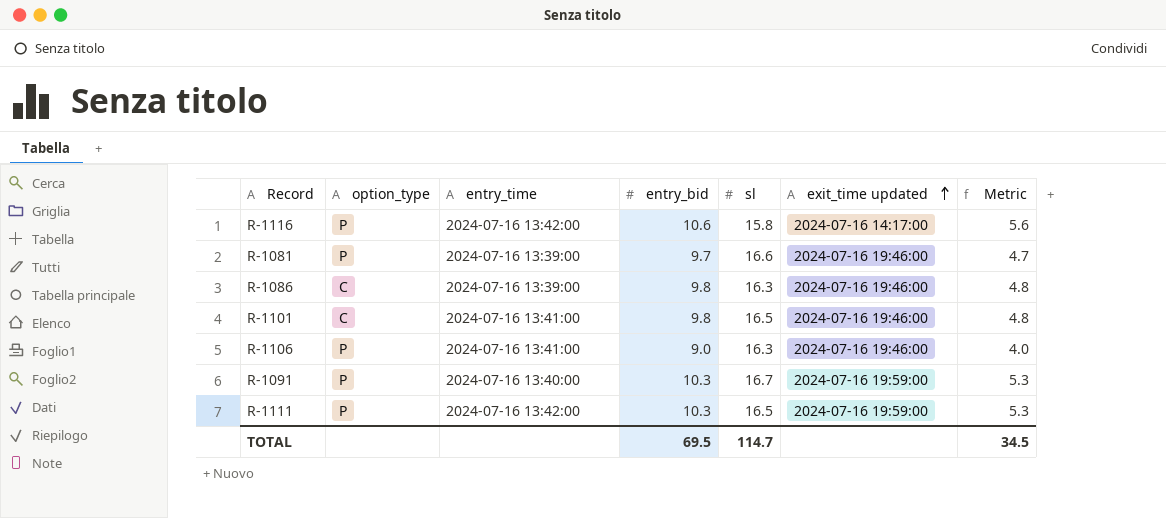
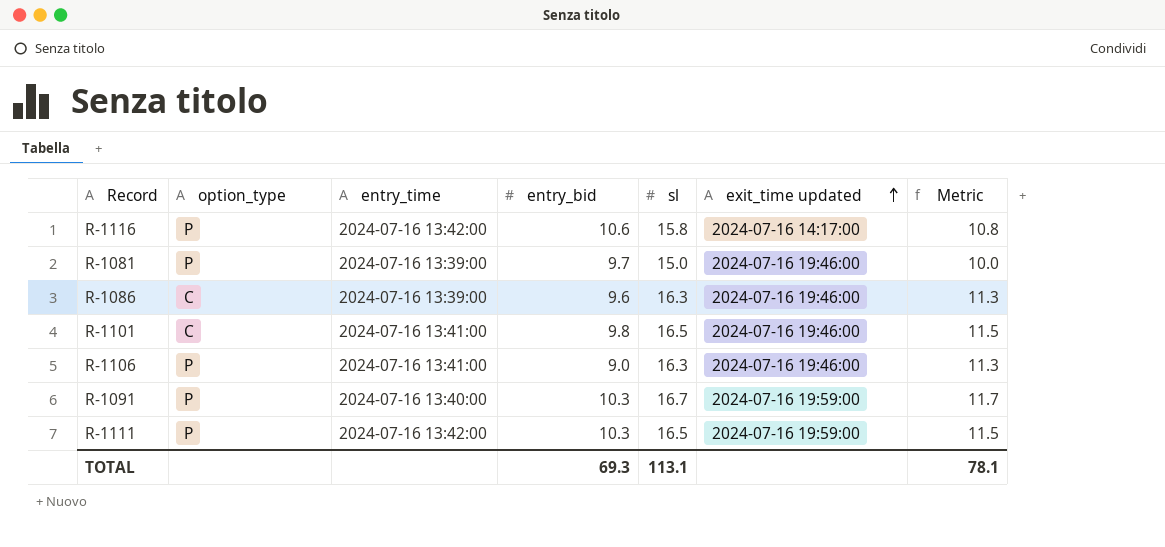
column Metric | formula: [entry_bid] - 5 -> [sl] - 5
R-1081 | sl: 16.6 -> 15.0
R-1086 | entry_bid: 9.8 -> 9.6
TOTAL | entry_bid: 69.5 -> 69.3
TOTAL | sl: 114.7 -> 113.1
TOTAL | Metric: 34.5 -> 78.1

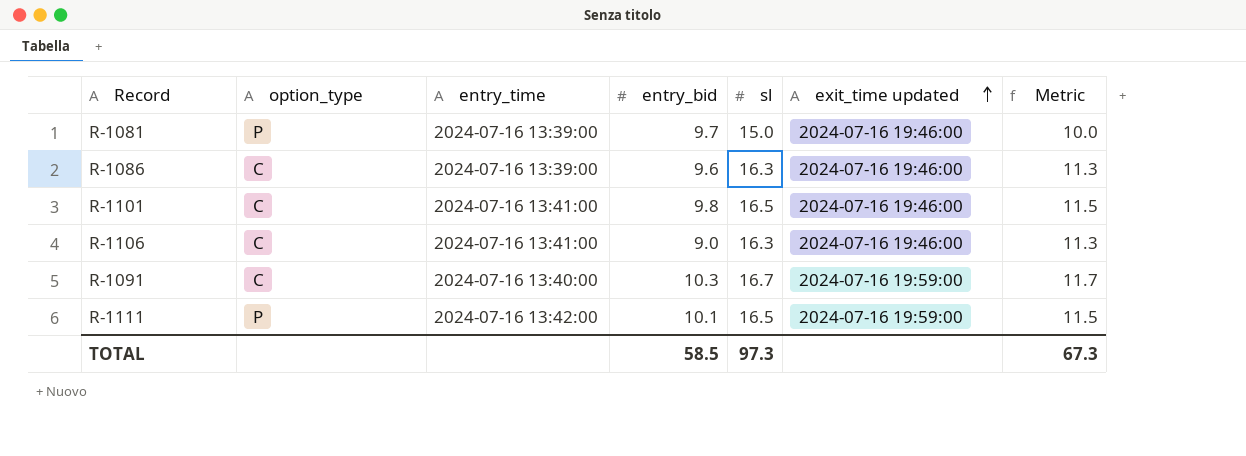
row R-1116: P | 2024-07-16 13:42:00 | 10.6 | 15.8 | 2024-07-16 14:17:00 | 10.8 -> none
R-1106 | option_type: P -> C
R-1091 | option_type: P -> C
R-1111 | entry_bid: 10.3 -> 10.1
TOTAL | entry_bid: 69.3 -> 58.5
TOTAL | sl: 113.1 -> 97.3
TOTAL | Metric: 78.1 -> 67.3

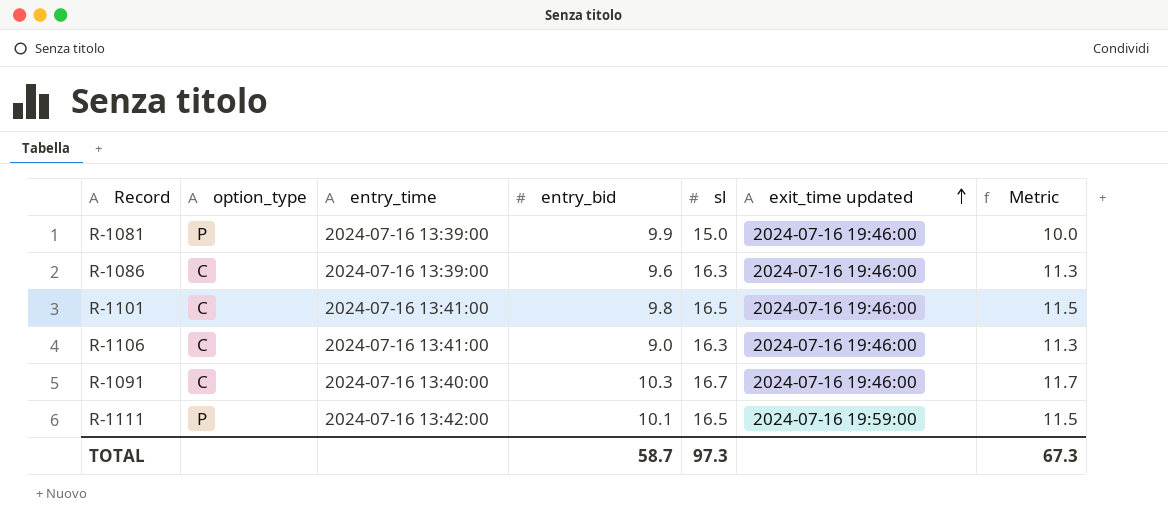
R-1081 | entry_bid: 9.7 -> 9.9
R-1091 | exit_time updated: 2024-07-16 19:59:00 -> 2024-07-16 19:46:00
TOTAL | entry_bid: 58.5 -> 58.7

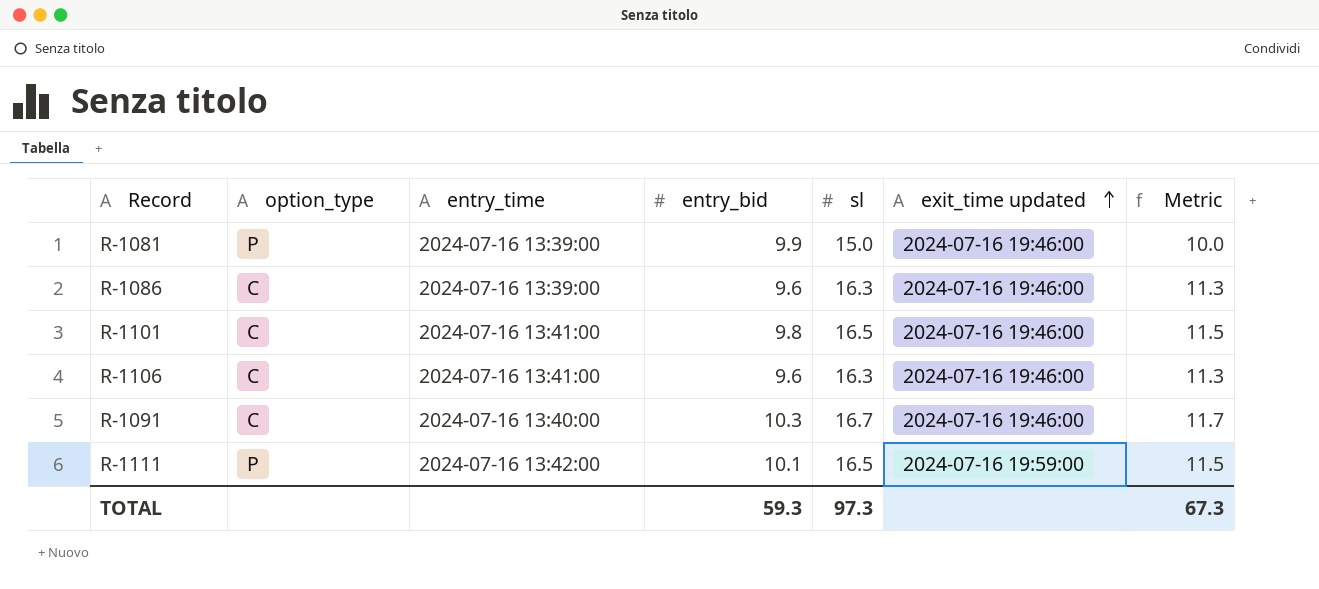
R-1106 | entry_bid: 9.0 -> 9.6
TOTAL | entry_bid: 58.7 -> 59.3

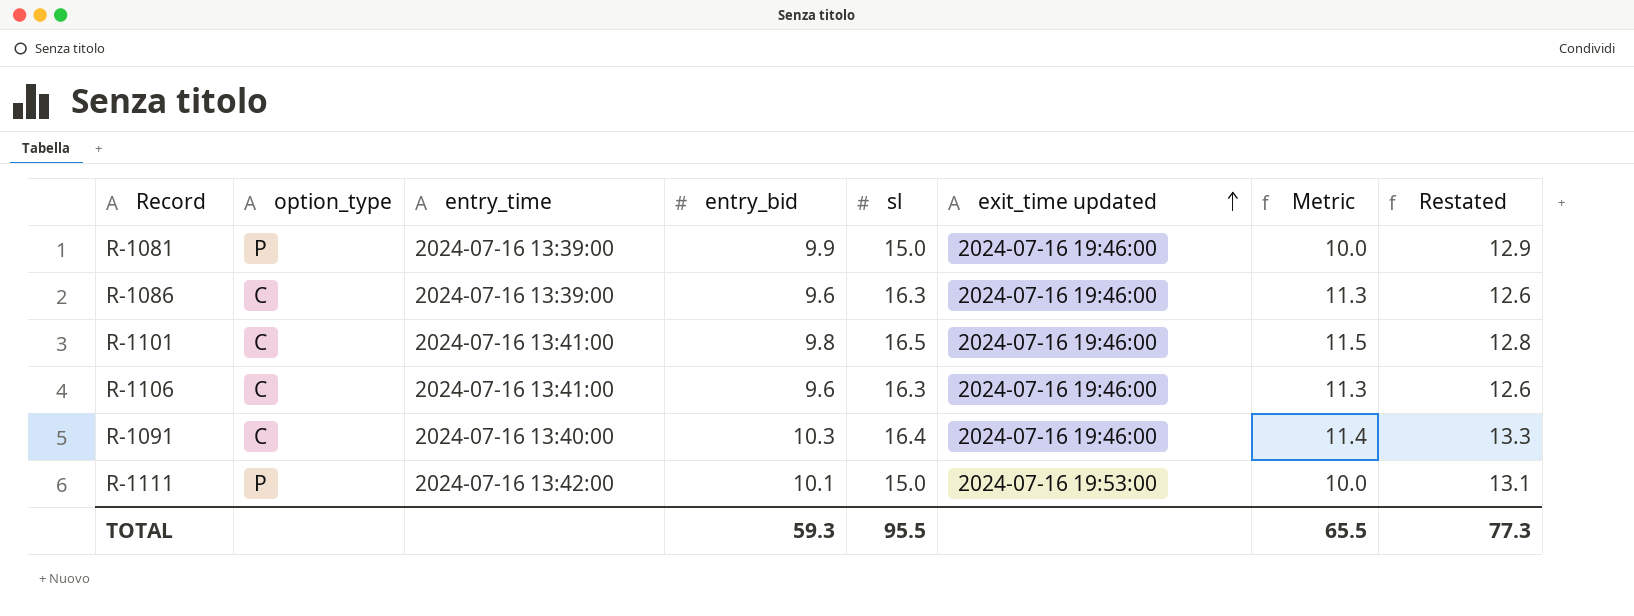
column Restated | formula: none -> [entry_bid] + 3
R-1091 | sl: 16.7 -> 16.4
R-1091 | Metric: 11.7 -> 11.4
R-1111 | sl: 16.5 -> 15.0
R-1111 | exit_time updated: 2024-07-16 19:59:00 -> 2024-07-16 19:53:00
R-1111 | Metric: 11.5 -> 10.0
TOTAL | sl: 97.3 -> 95.5
TOTAL | Metric: 67.3 -> 65.5

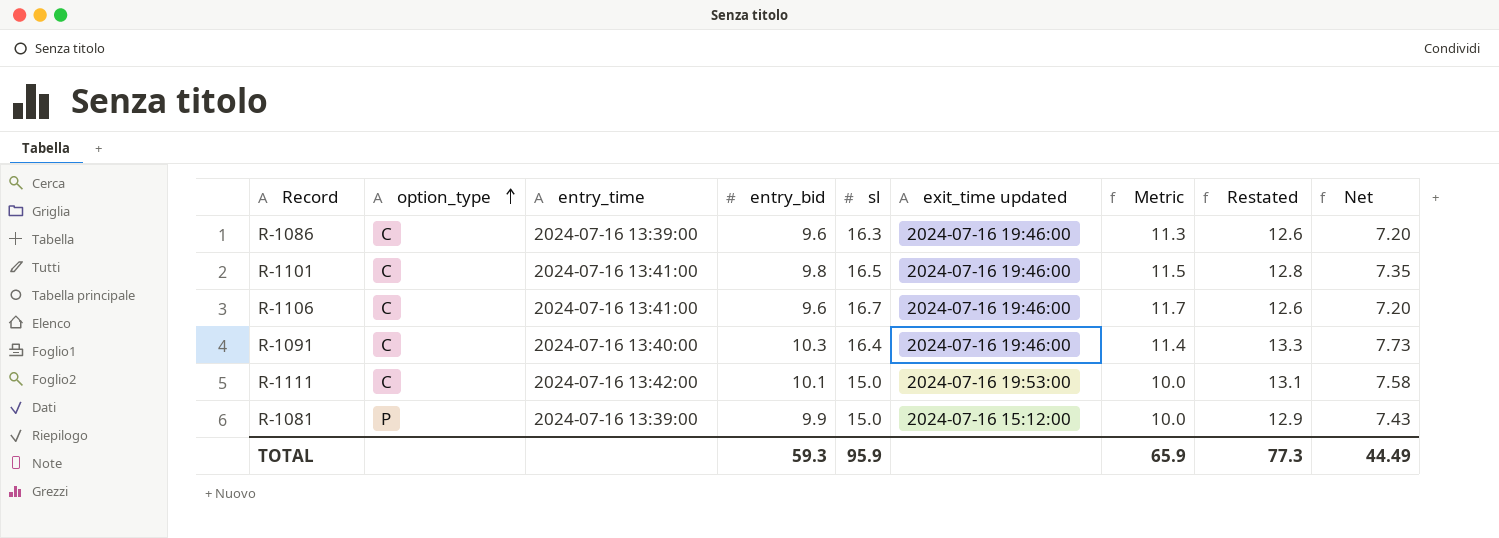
row order: exit_time updated ascending -> option_type ascending
column Net | formula: none -> [entry_bid] * 0.75
R-1106 | sl: 16.3 -> 16.7
R-1106 | Metric: 11.3 -> 11.7
R-1111 | option_type: P -> C
R-1081 | exit_time updated: 2024-07-16 19:46:00 -> 2024-07-16 15:12:00
TOTAL | sl: 95.5 -> 95.9
TOTAL | Metric: 65.5 -> 65.9

